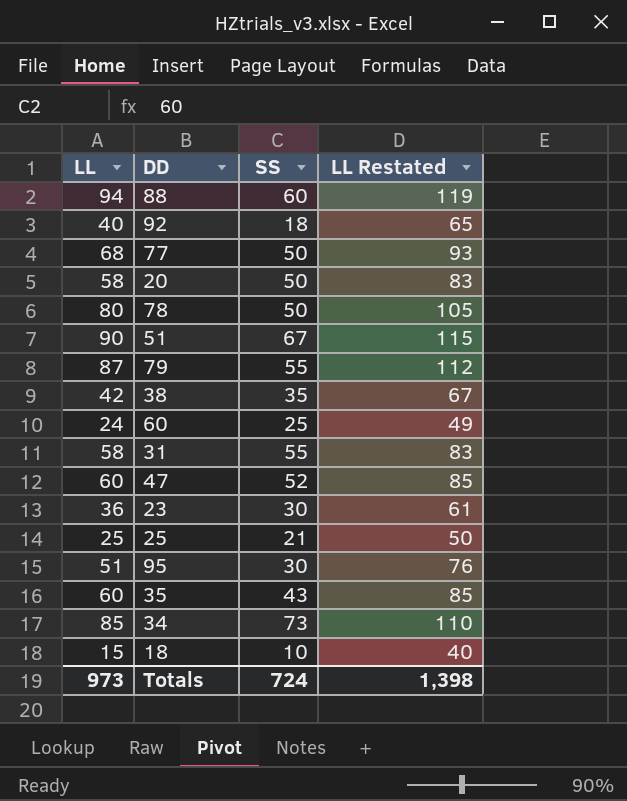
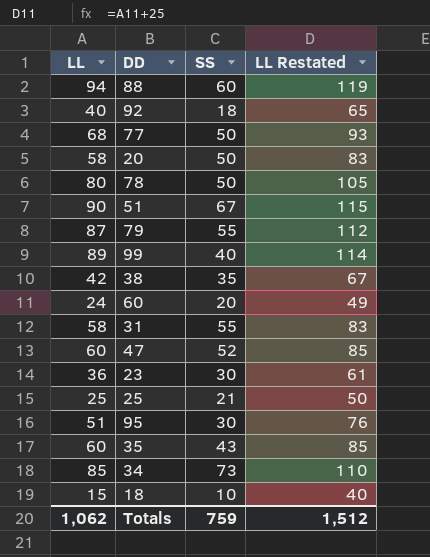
row 99: none -> 89 | 40 | 114
60 | SS: 25 -> 20
Totals | LL: 973 -> 1,062
Totals | SS: 724 -> 759
Totals | LL Restated: 1,398 -> 1,512

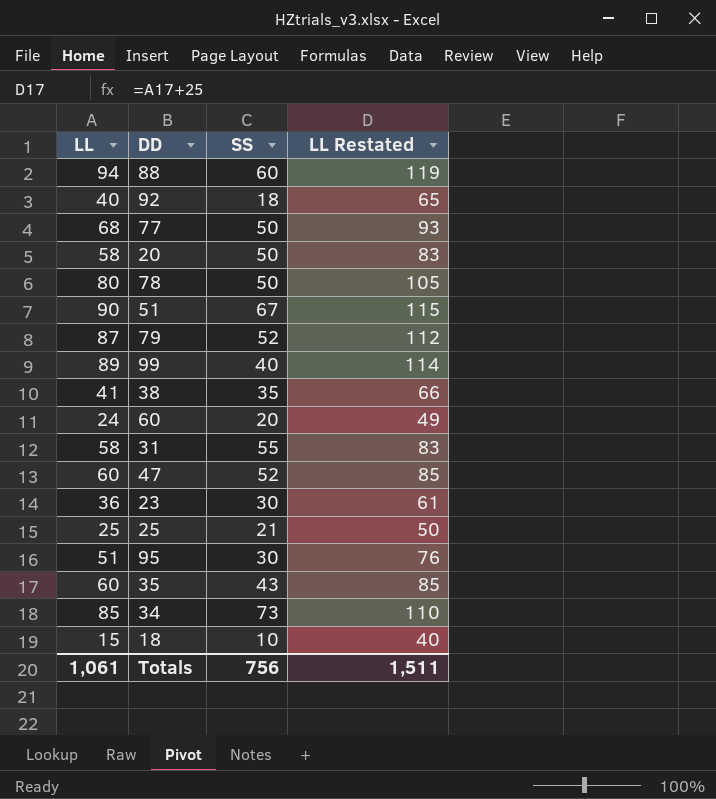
79 | SS: 55 -> 52
38 | LL: 42 -> 41
38 | LL Restated: 67 -> 66
Totals | LL: 1,062 -> 1,061
Totals | SS: 759 -> 756
Totals | LL Restated: 1,512 -> 1,511

